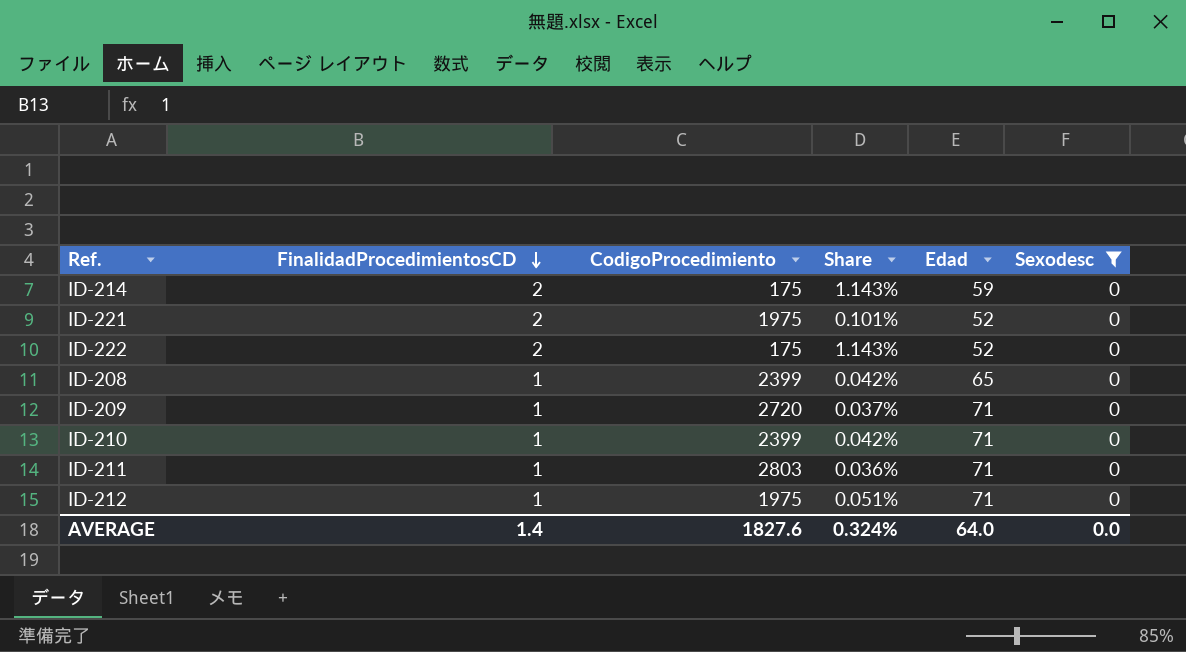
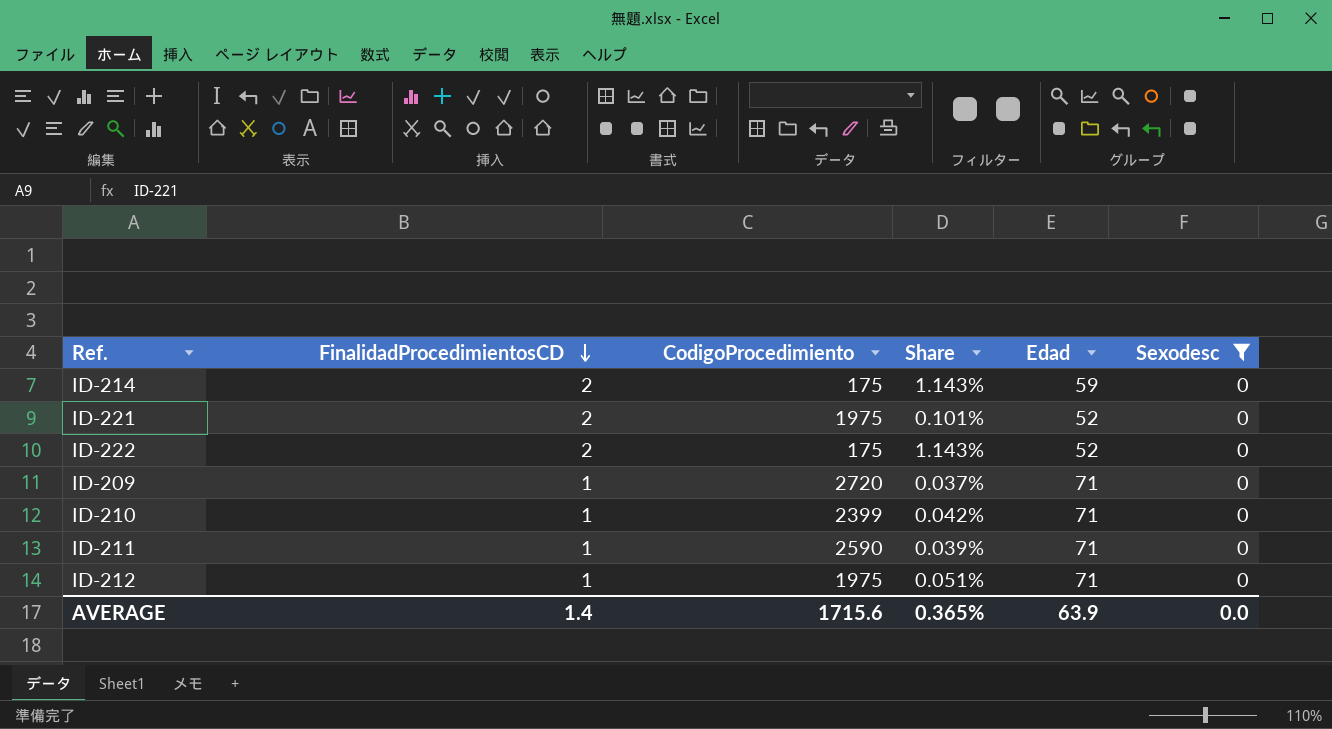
row ID-208: 1 | 2399 | 0.042% | 65 | 0 -> none
ID-211 | CodigoProcedimiento: 2803 -> 2590
ID-211 | Share: 0.036% -> 0.039%
AVERAGE | CodigoProcedimiento: 1827.6 -> 1715.6
AVERAGE | Share: 0.324% -> 0.365%
AVERAGE | Edad: 64.0 -> 63.9

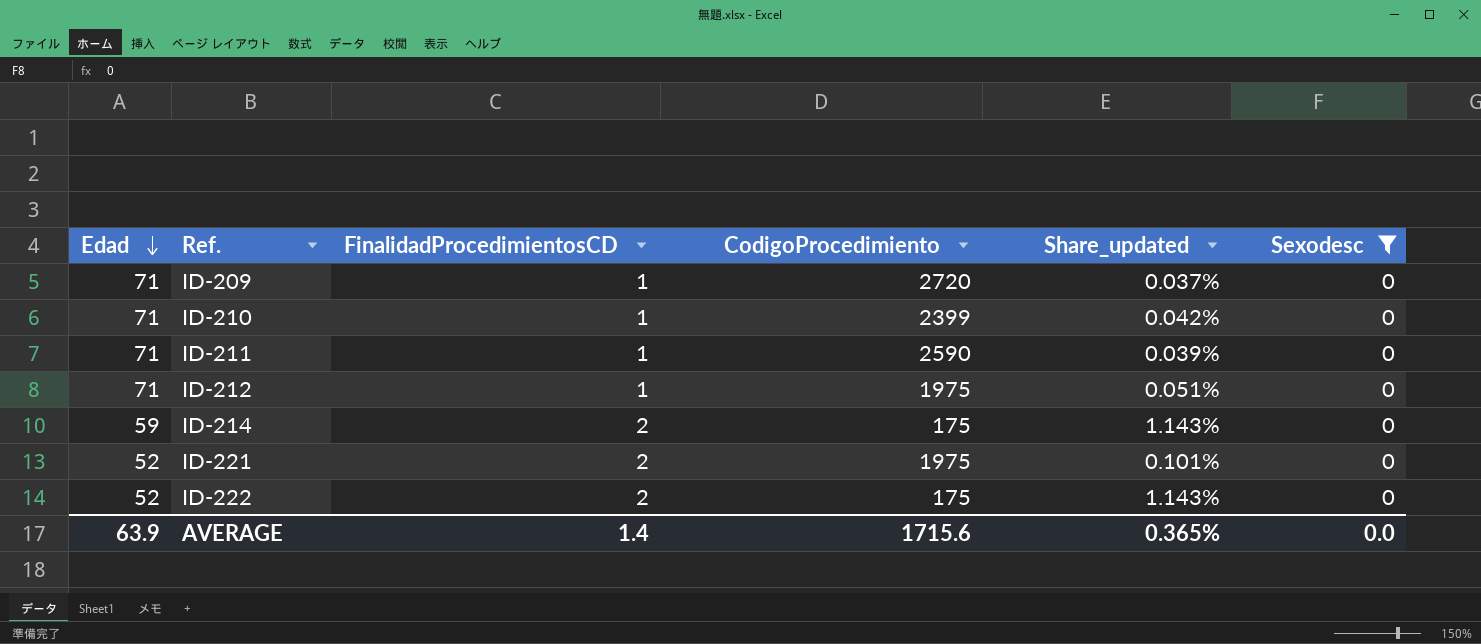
row order: FinalidadProcedimientosCD descending -> Edad descending
column Edad | position: 5 -> 1
column name: Share -> Share_updated

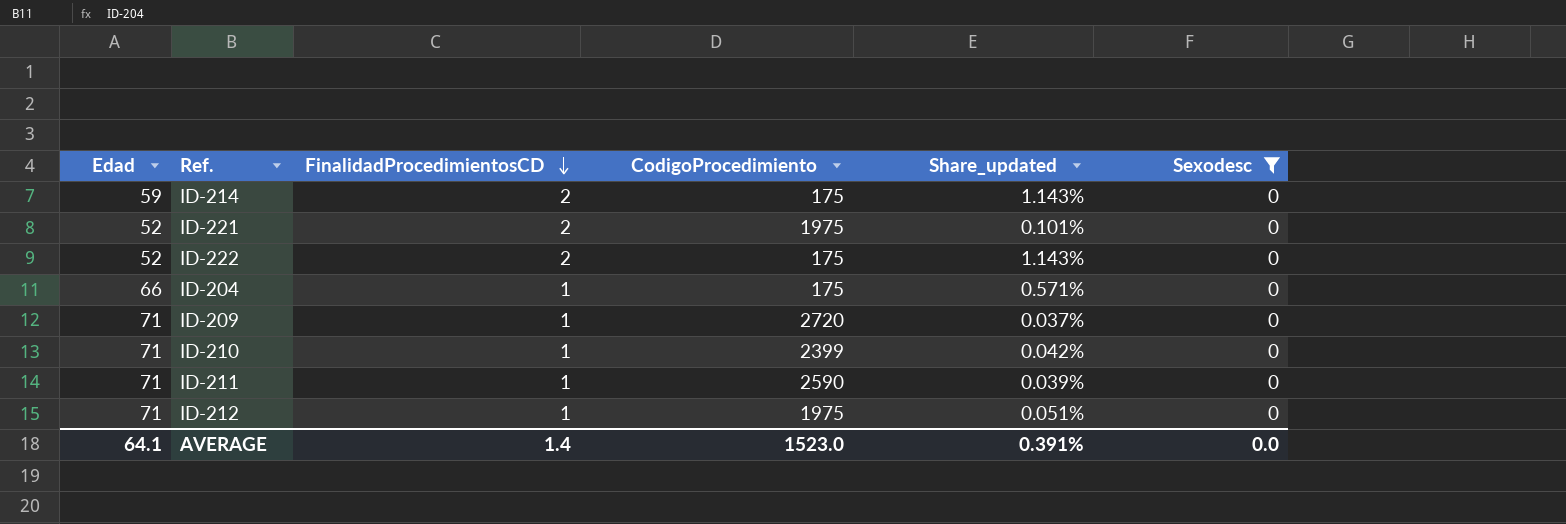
row order: Edad descending -> FinalidadProcedimientosCD descending
row ID-204: none -> 66 | 1 | 175 | 0.571% | 0
AVERAGE | Edad: 63.9 -> 64.1
AVERAGE | CodigoProcedimiento: 1715.6 -> 1523.0
AVERAGE | Share_updated: 0.365% -> 0.391%

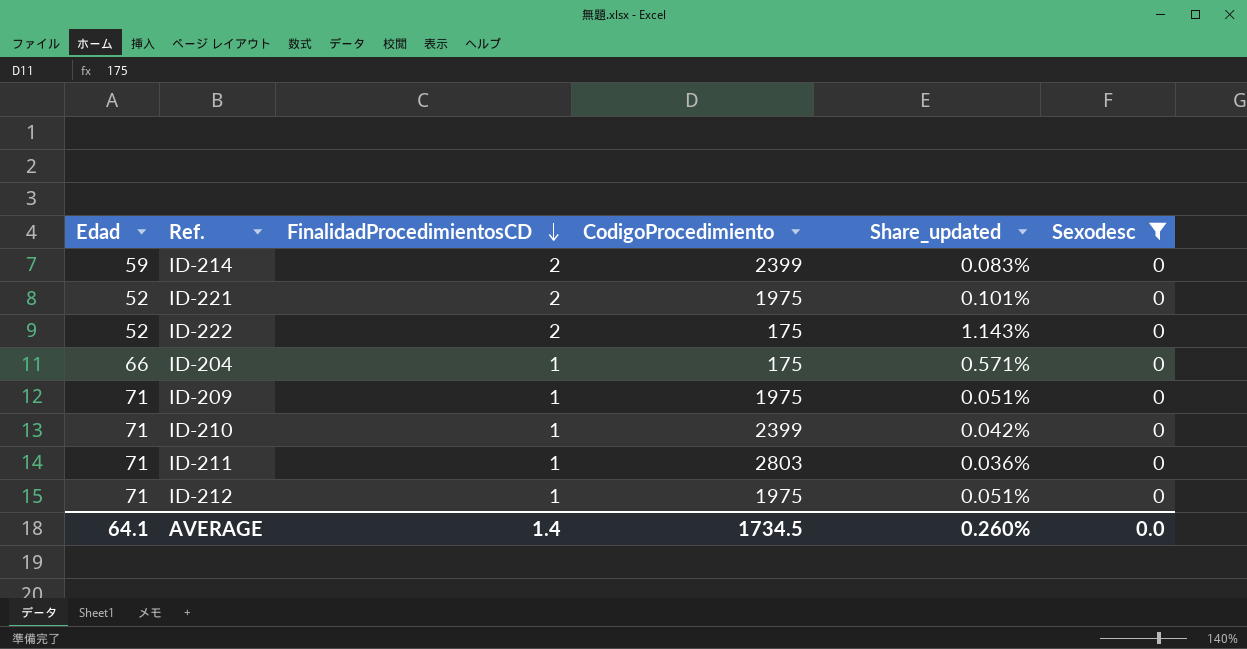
ID-214 | CodigoProcedimiento: 175 -> 2399
ID-214 | Share_updated: 1.143% -> 0.083%
ID-209 | CodigoProcedimiento: 2720 -> 1975
ID-209 | Share_updated: 0.037% -> 0.051%
ID-211 | CodigoProcedimiento: 2590 -> 2803
ID-211 | Share_updated: 0.039% -> 0.036%
AVERAGE | CodigoProcedimiento: 1523.0 -> 1734.5
AVERAGE | Share_updated: 0.391% -> 0.260%

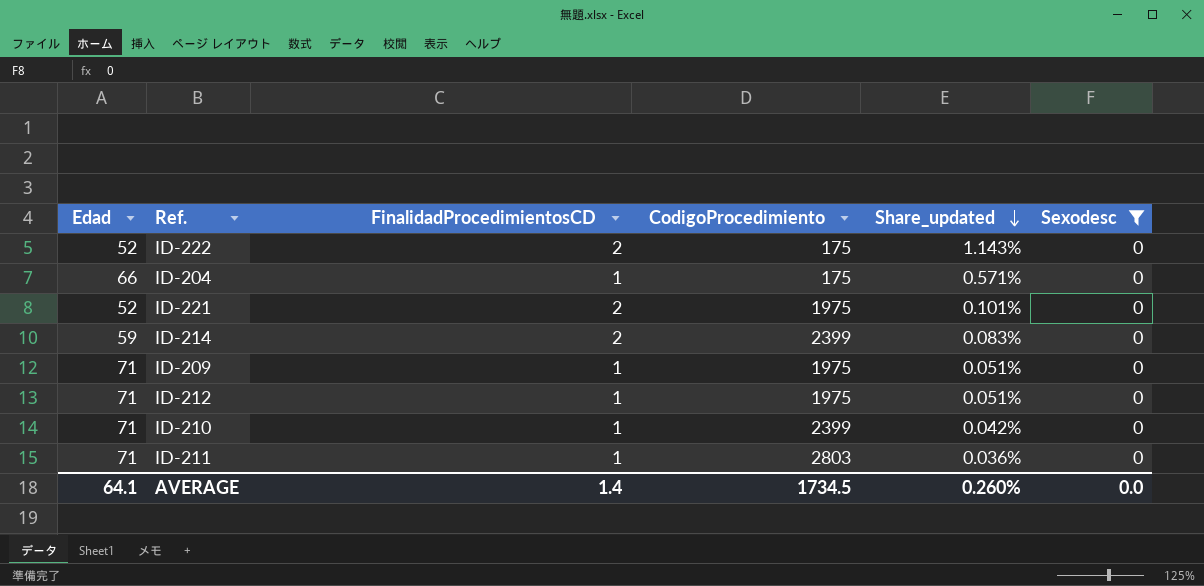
row order: FinalidadProcedimientosCD descending -> Share_updated descending

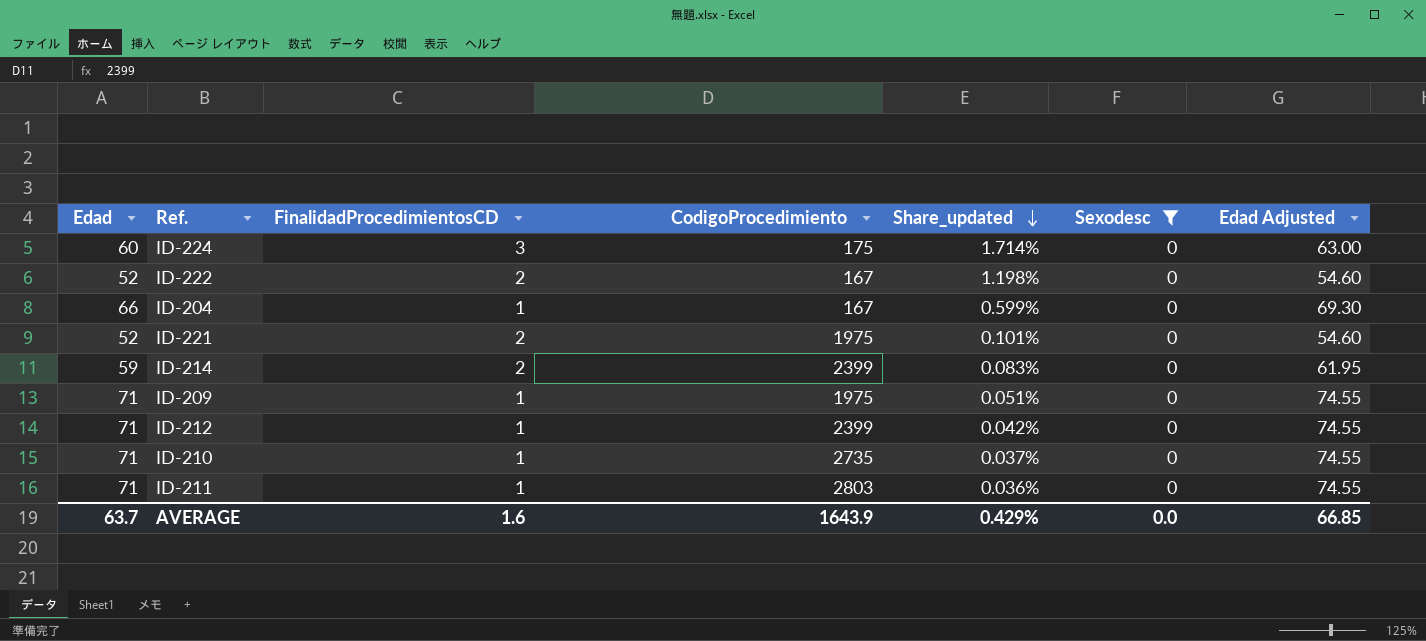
column Edad Adjusted | formula: none -> [Edad] * 1.05
row ID-224: none -> 60 | 3 | 175 | 1.714% | 0 | 63.00
ID-222 | CodigoProcedimiento: 175 -> 167
ID-222 | Share_updated: 1.143% -> 1.198%
ID-204 | CodigoProcedimiento: 175 -> 167
ID-204 | Share_updated: 0.571% -> 0.599%
ID-212 | CodigoProcedimiento: 1975 -> 2399
ID-212 | Share_updated: 0.051% -> 0.042%
ID-210 | CodigoProcedimiento: 2399 -> 2735
ID-210 | Share_updated: 0.042% -> 0.037%
AVERAGE | Edad: 64.1 -> 63.7
AVERAGE | FinalidadProcedimientosCD: 1.4 -> 1.6
AVERAGE | CodigoProcedimiento: 1734.5 -> 1643.9
AVERAGE | Share_updated: 0.260% -> 0.429%

